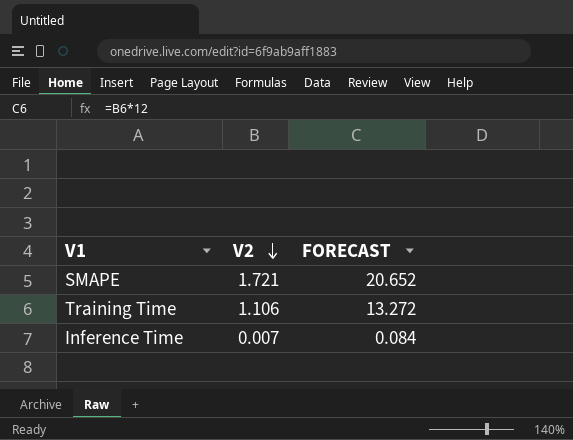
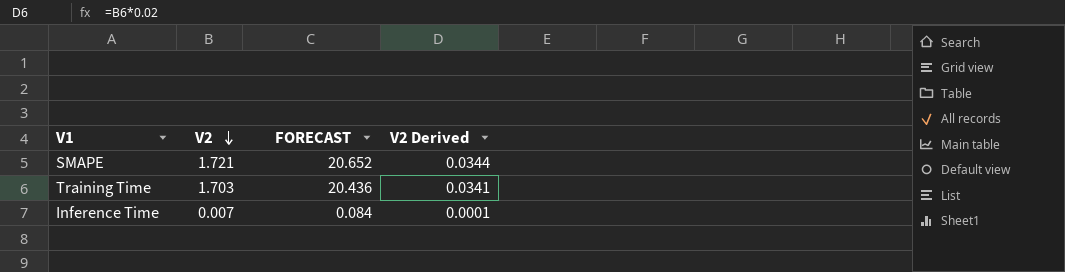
column V2 Derived | formula: none -> [V2] * 0.02
Training Time | V2: 1.106 -> 1.703
Training Time | FORECAST: 13.272 -> 20.436

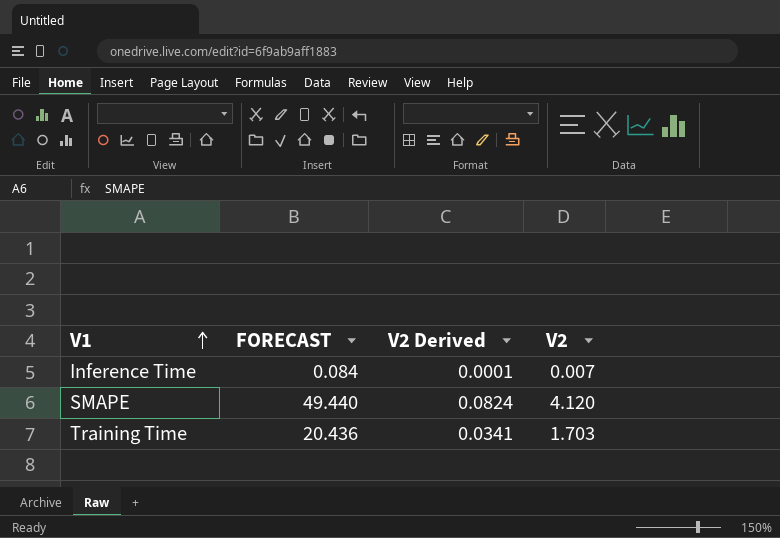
row order: V2 descending -> V1 ascending
column V2 | position: 2 -> 4
SMAPE | FORECAST: 20.652 -> 49.440
SMAPE | V2 Derived: 0.0344 -> 0.0824
SMAPE | V2: 1.721 -> 4.120

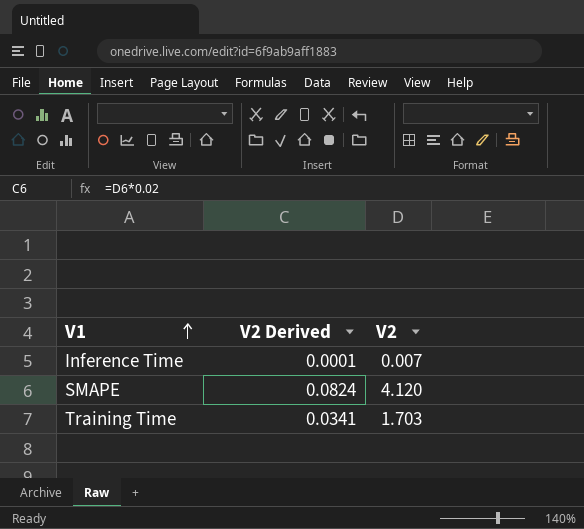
column FORECAST | formula: [V2] * 12 -> none

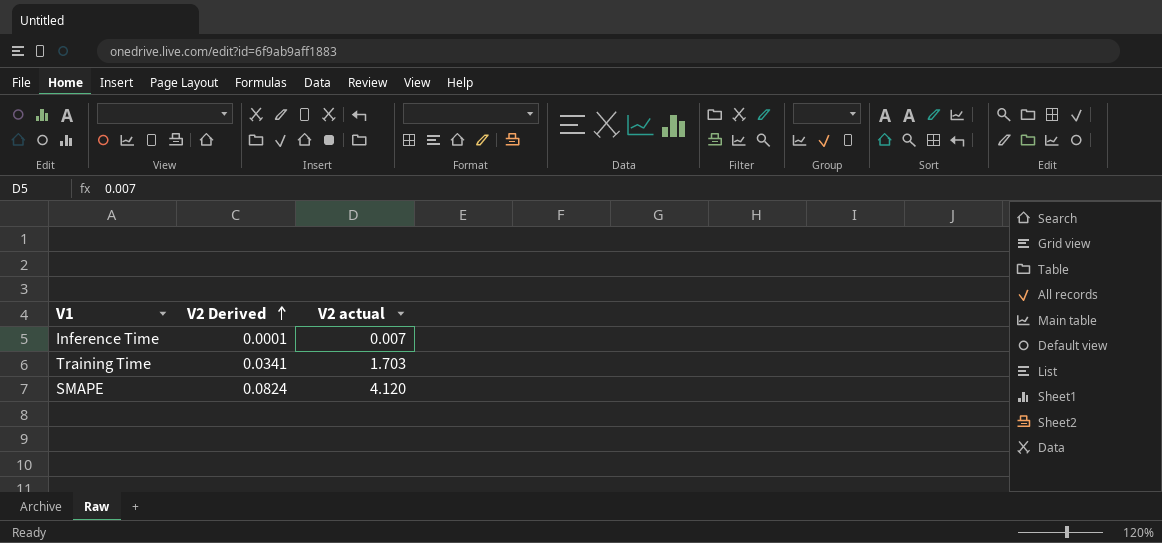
row order: V1 ascending -> V2 Derived ascending
column name: V2 -> V2 actual

